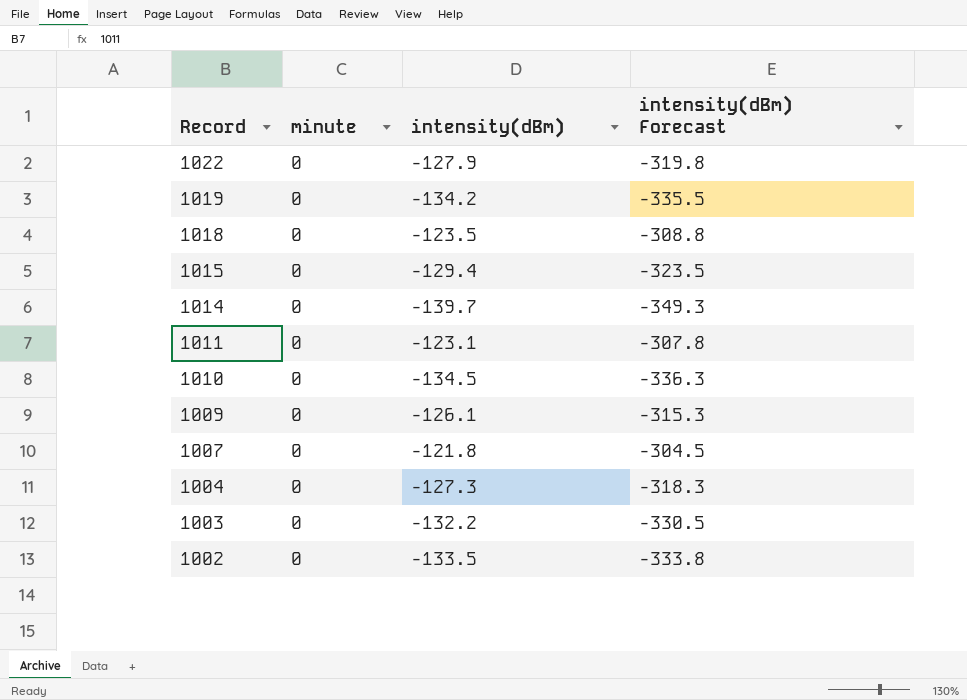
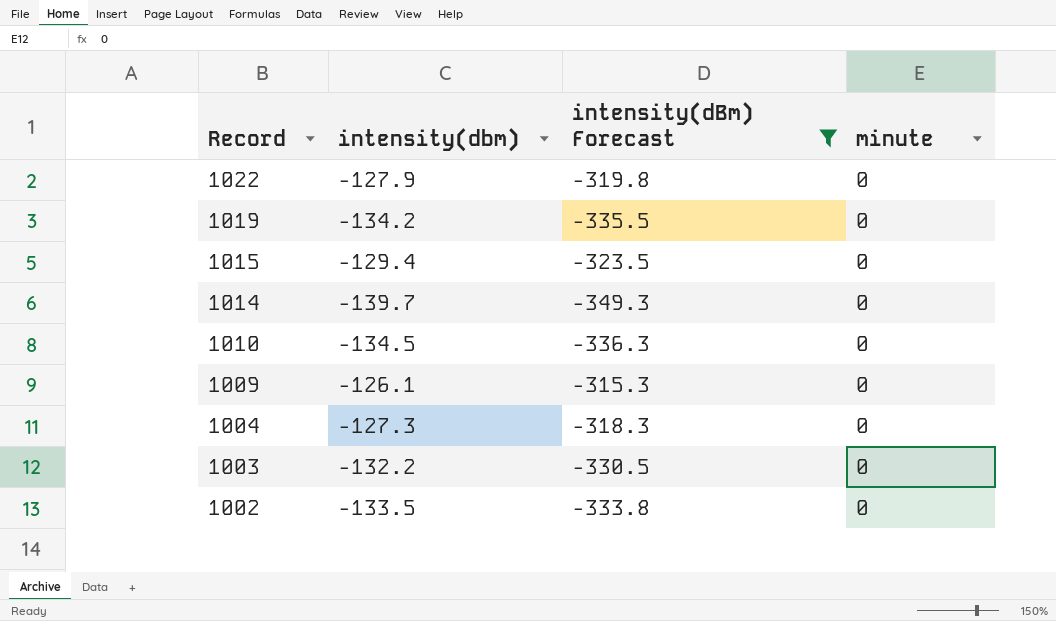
filter: none -> intensity(dBm) Forecast <= -315.3
column name: intensity(dBm) -> intensity(dbm)
column minute | position: 2 -> 4

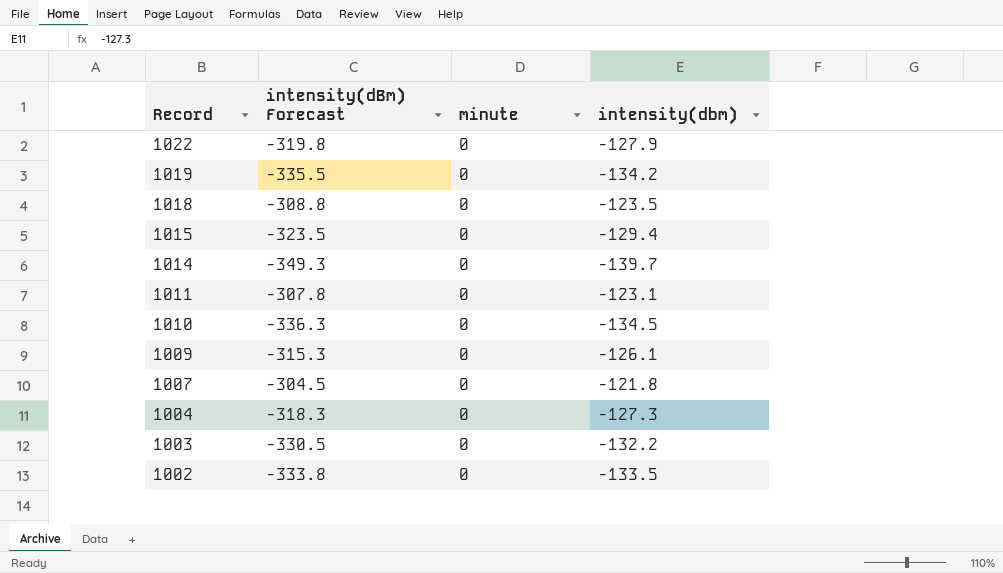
filter: intensity(dBm) Forecast <= -315.3 -> none
column intensity(dbm) | position: 2 -> 4

